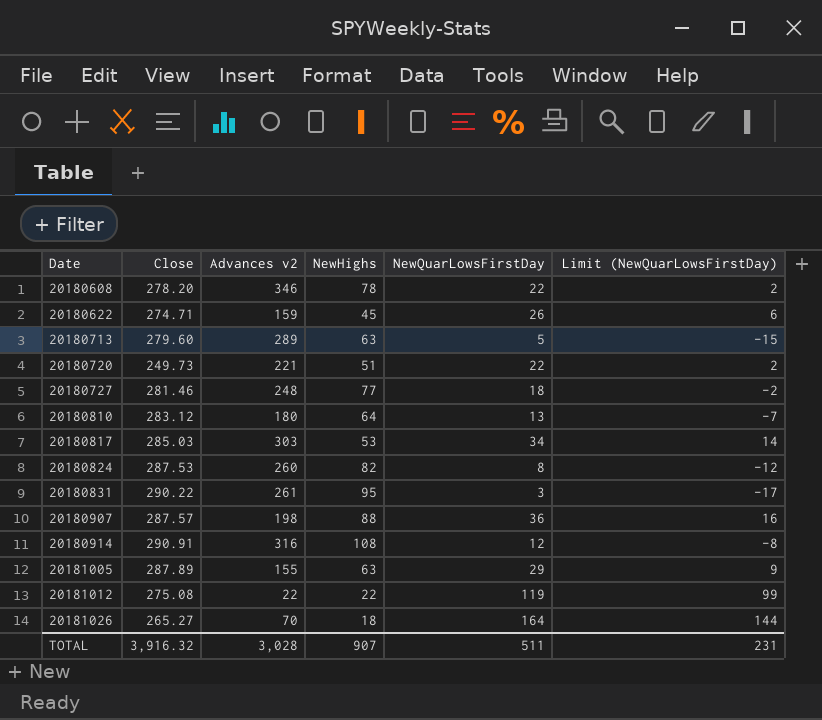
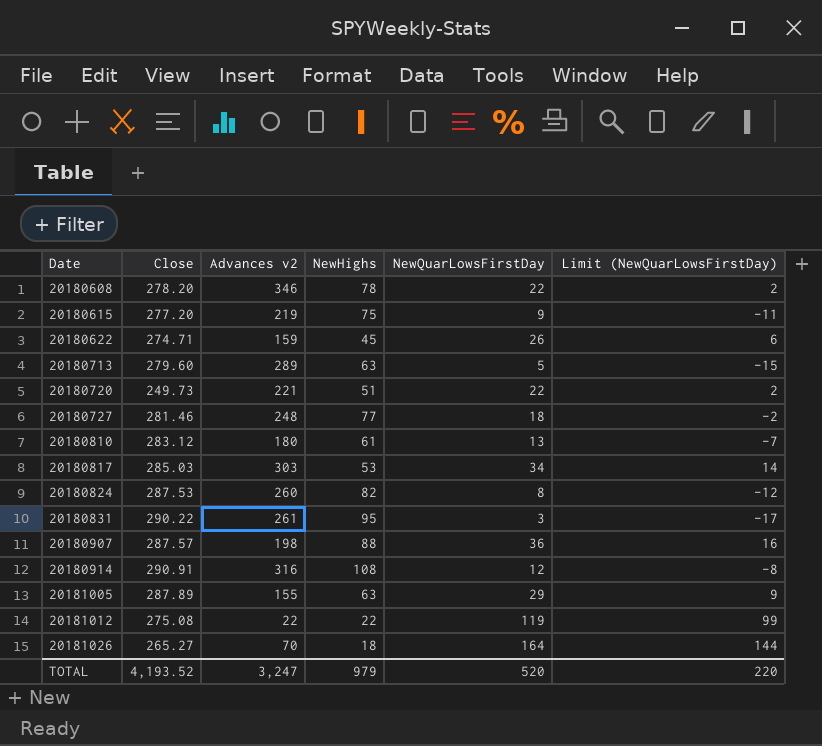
row 20180615: none -> 277.20 | 219 | 75 | 9 | -11
20180810 | NewHighs: 64 -> 61
TOTAL | Close: 3,916.32 -> 4,193.52
TOTAL | Advances v2: 3,028 -> 3,247
TOTAL | NewHighs: 907 -> 979
TOTAL | NewQuarLowsFirstDay: 511 -> 520
TOTAL | Limit (NewQuarLowsFirstDay): 231 -> 220

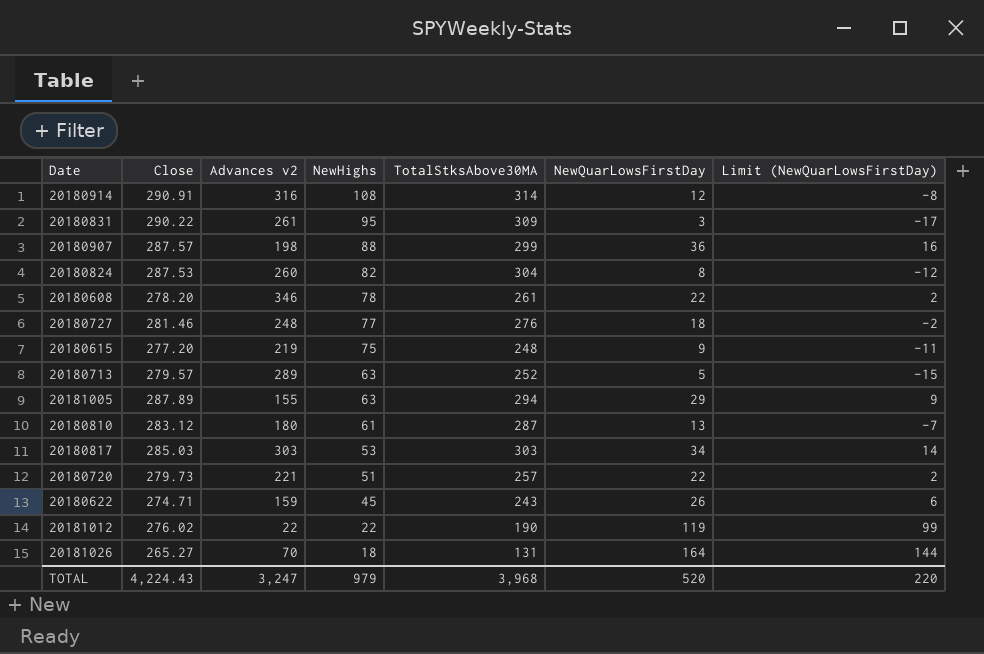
row order: Date ascending -> NewHighs descending
column TotalStksAbove30MA | position: none -> 5
20180713 | Close: 279.60 -> 279.57
20180720 | Close: 249.73 -> 279.73
20181012 | Close: 275.08 -> 276.02
TOTAL | Close: 4,193.52 -> 4,224.43

